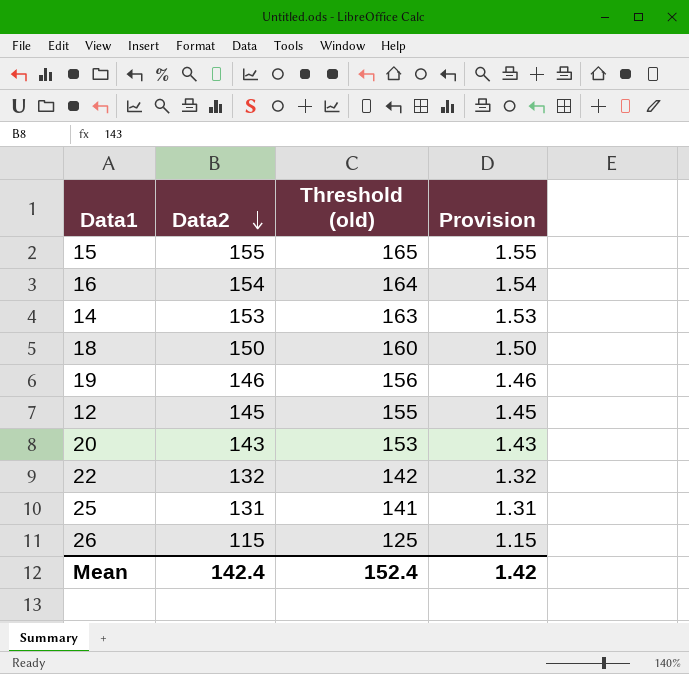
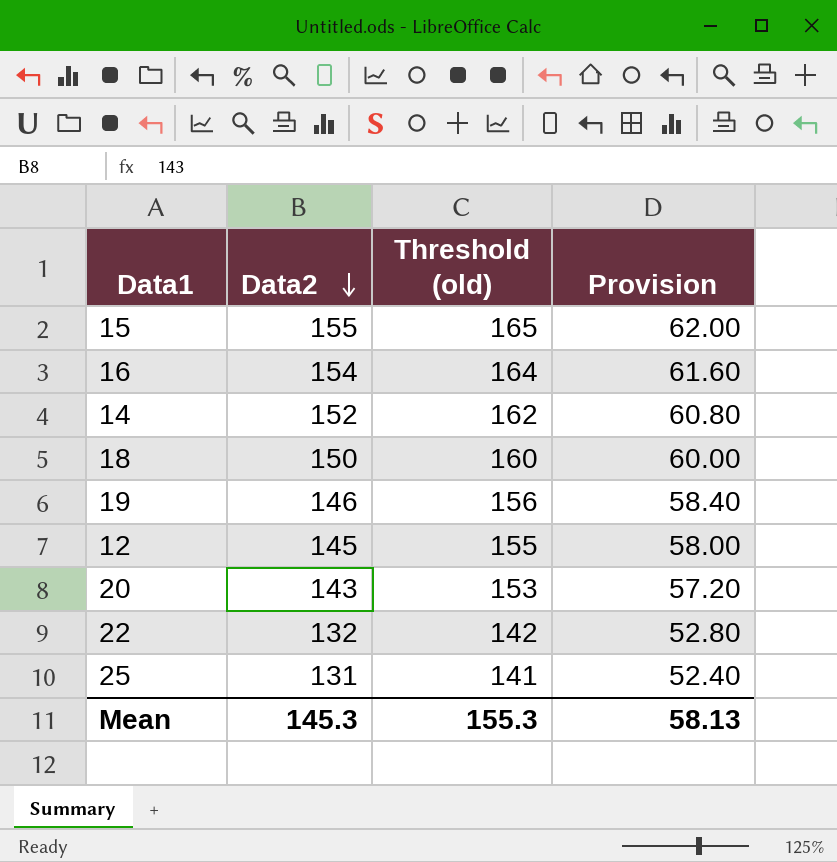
column Provision | formula: [Data2] * 0.01 -> [Data2] * 0.4
row 26: 115 | 125 | 1.15 -> none
14 | Data2: 153 -> 152
14 | Threshold (old): 163 -> 162
Mean | Data2: 142.4 -> 145.3
Mean | Threshold (old): 152.4 -> 155.3
Mean | Provision: 1.42 -> 58.13

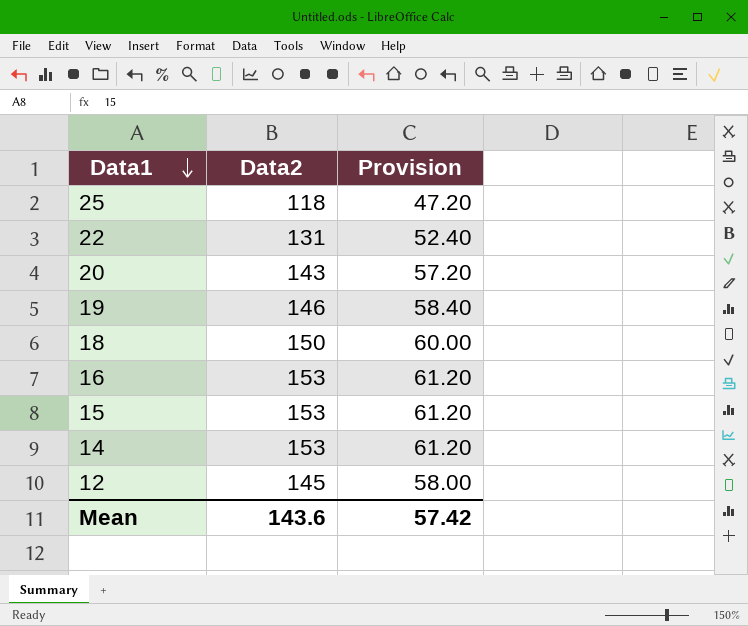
row order: Data2 descending -> Data1 descending
column Threshold (old) | formula: [Data2] + 10 -> none
25 | Data2: 131 -> 118
25 | Provision: 52.40 -> 47.20
22 | Data2: 132 -> 131
22 | Provision: 52.80 -> 52.40
16 | Data2: 154 -> 153
16 | Provision: 61.60 -> 61.20
15 | Data2: 155 -> 153
15 | Provision: 62.00 -> 61.20
14 | Data2: 152 -> 153
14 | Provision: 60.80 -> 61.20
Mean | Data2: 145.3 -> 143.6
Mean | Provision: 58.13 -> 57.42

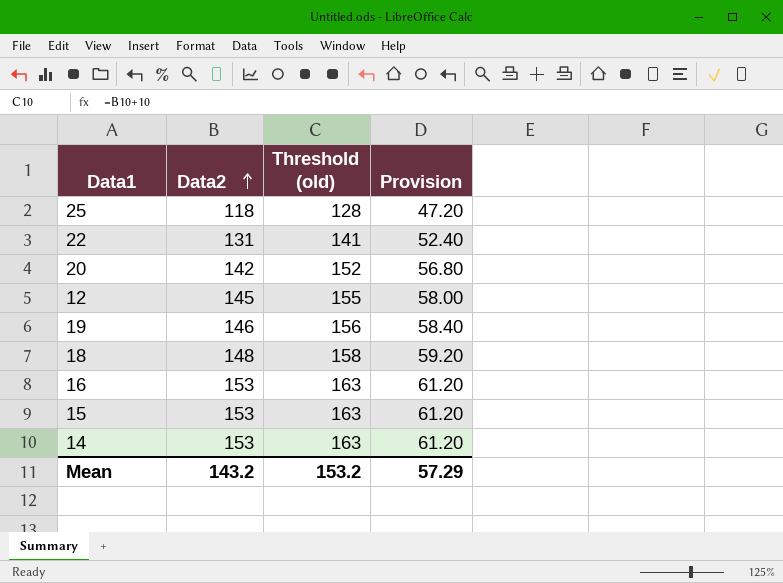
row order: Data1 descending -> Data2 ascending
column Threshold (old) | formula: none -> [Data2] + 10
20 | Data2: 143 -> 142
20 | Provision: 57.20 -> 56.80
18 | Data2: 150 -> 148
18 | Provision: 60.00 -> 59.20
Mean | Data2: 143.6 -> 143.2
Mean | Provision: 57.42 -> 57.29

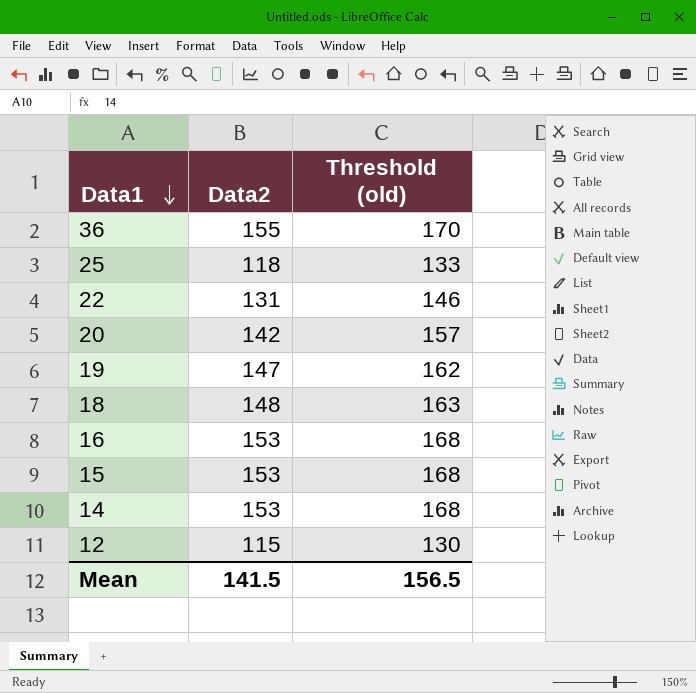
row order: Data2 ascending -> Data1 descending
column Provision | formula: [Data2] * 0.4 -> none
column Threshold (old) | formula: [Data2] + 10 -> [Data2] + 15
row 36: none -> 155 | 170
19 | Data2: 146 -> 147
12 | Data2: 145 -> 115
Mean | Data2: 143.2 -> 141.5
Mean | Threshold (old): 153.2 -> 156.5

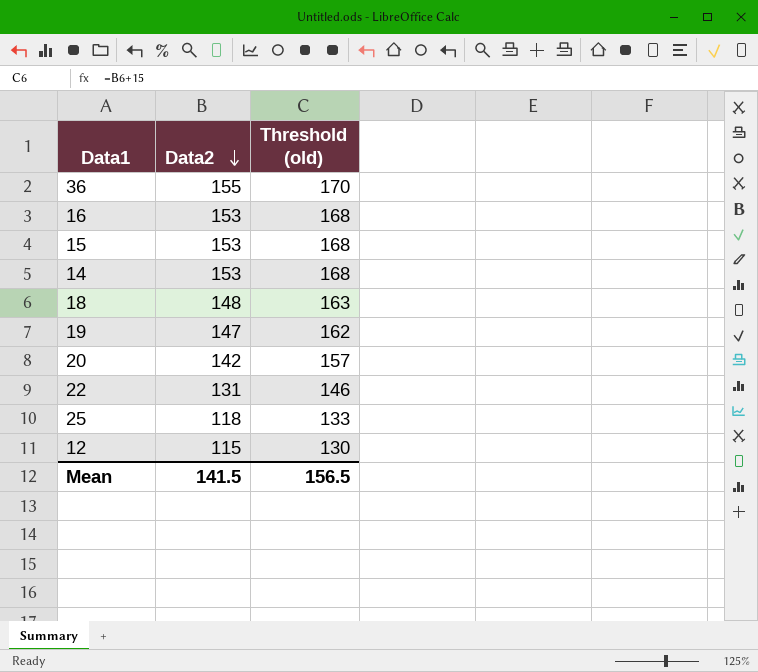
row order: Data1 descending -> Data2 descending

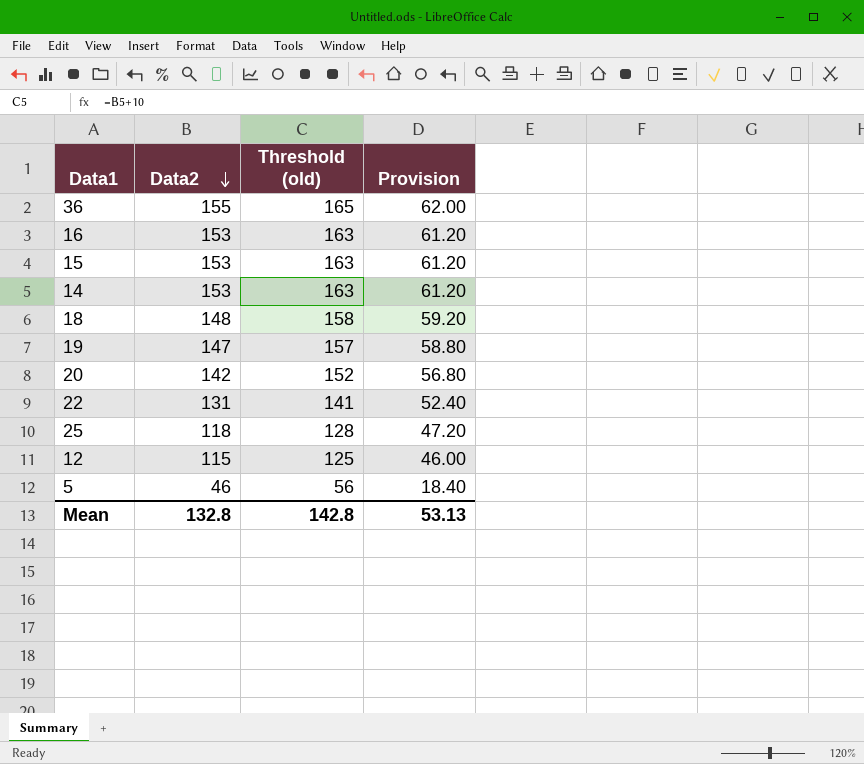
column Threshold (old) | formula: [Data2] + 15 -> [Data2] + 10
column Provision | formula: none -> [Data2] * 0.4
row 5: none -> 46 | 56 | 18.40
Mean | Data2: 141.5 -> 132.8
Mean | Threshold (old): 156.5 -> 142.8

